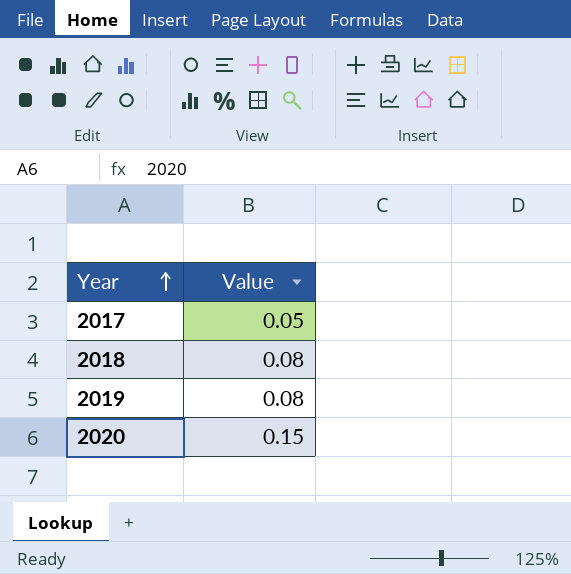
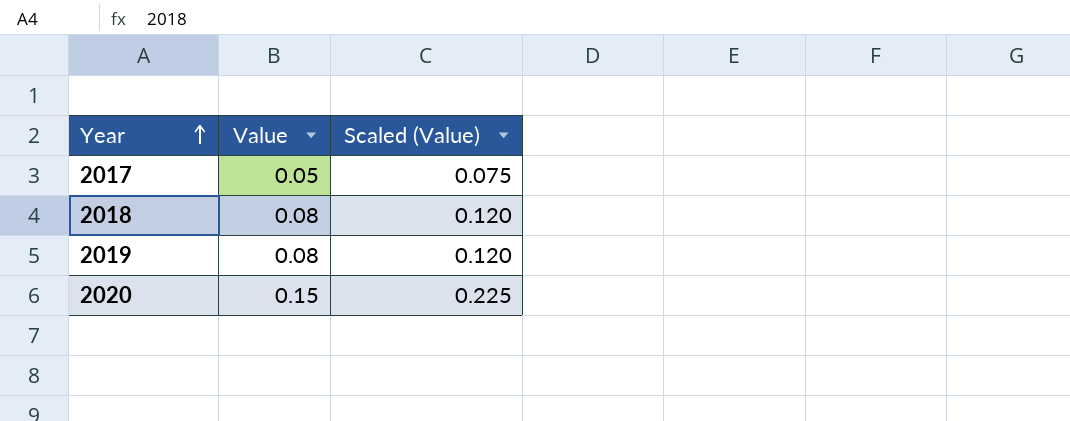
column Scaled (Value) | formula: none -> [Value] * 1.5

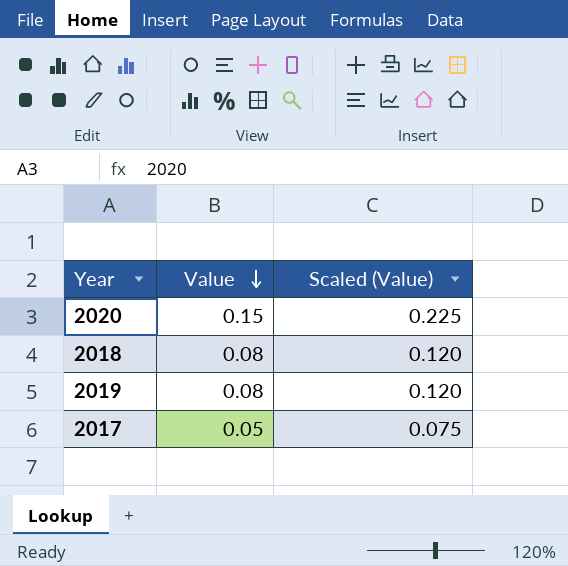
row order: Year ascending -> Value descending

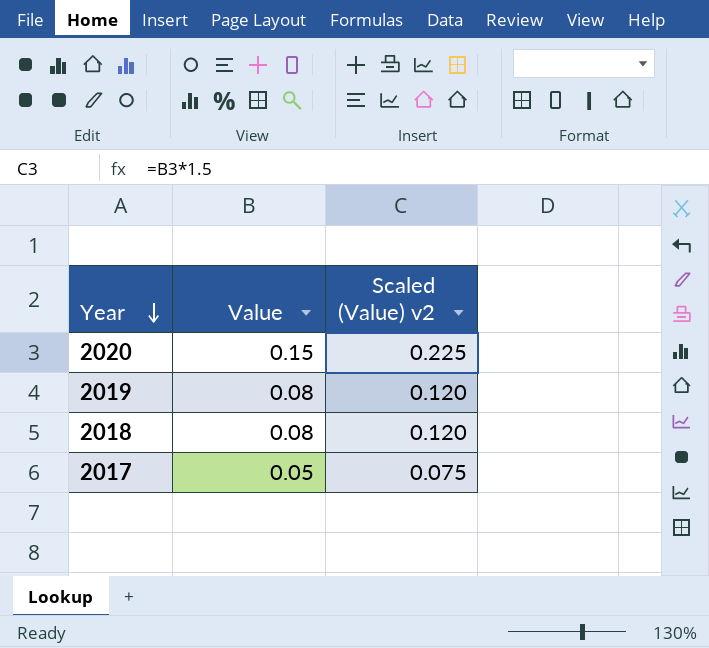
row order: Value descending -> Year descending
column name: Scaled (Value) -> Scaled (Value) v2

